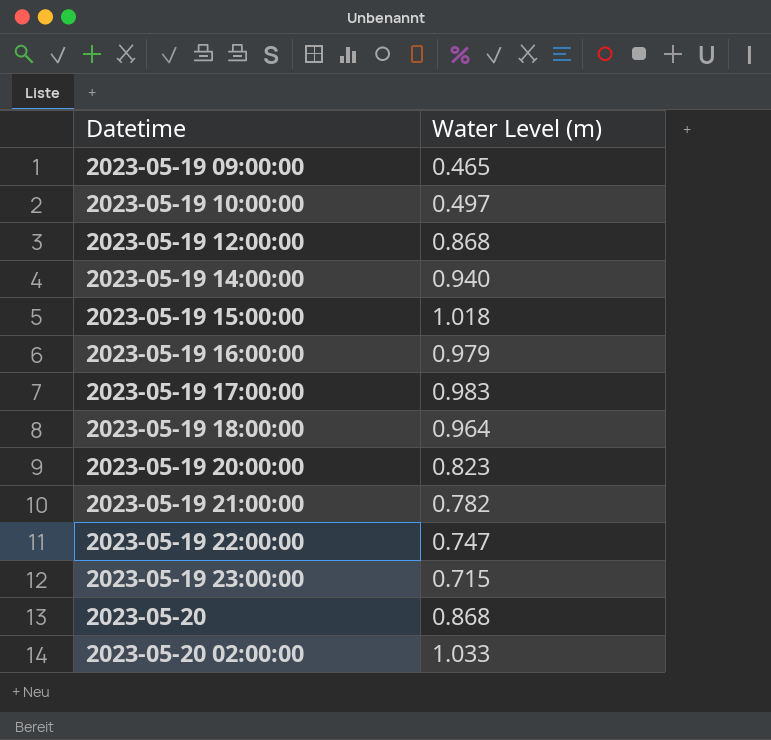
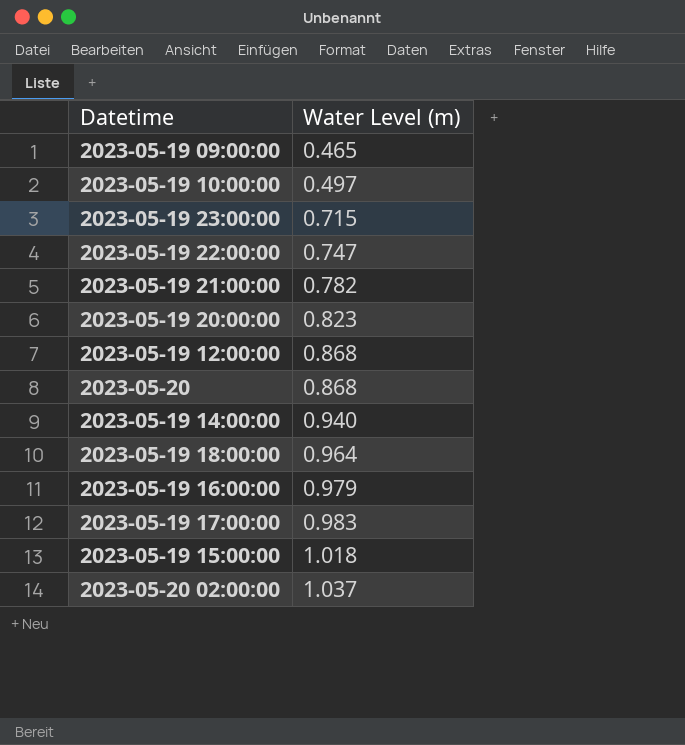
row order: Datetime ascending -> Water Level (m) ascending
2023-05-20 02:00:00 | Water Level (m): 1.033 -> 1.037

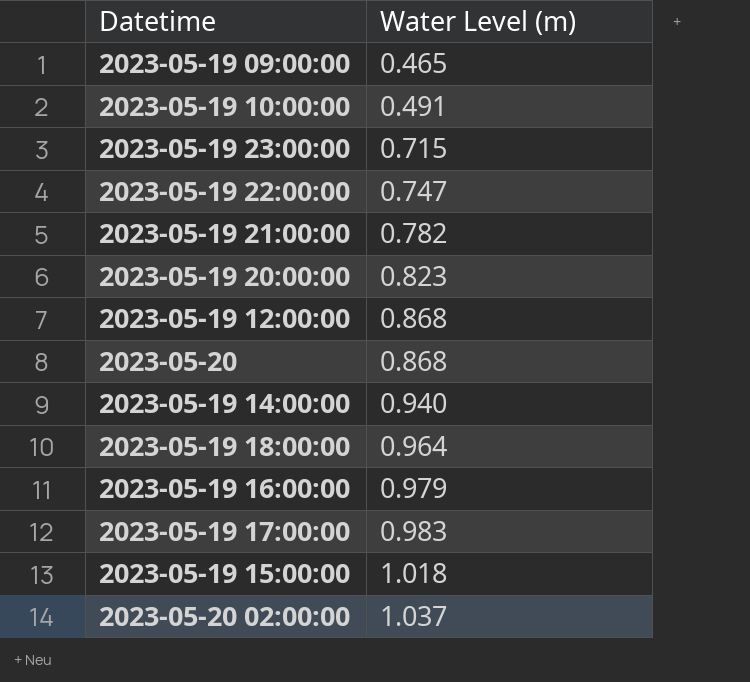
2023-05-19 10:00:00 | Water Level (m): 0.497 -> 0.491

